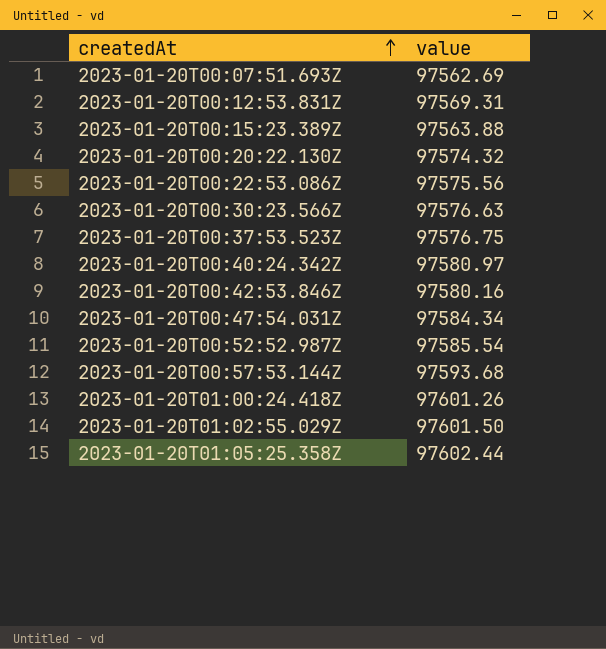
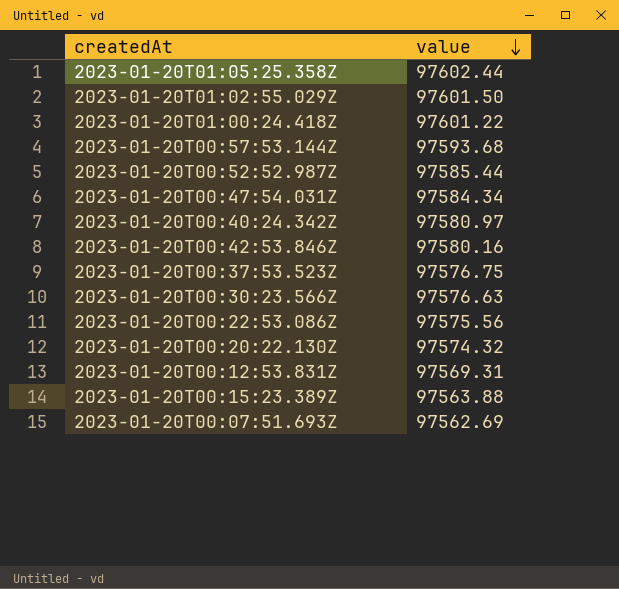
row order: createdAt ascending -> value descending
2023-01-20T01:00:24.418Z | value: 97601.26 -> 97601.22
2023-01-20T00:52:52.987Z | value: 97585.54 -> 97585.44

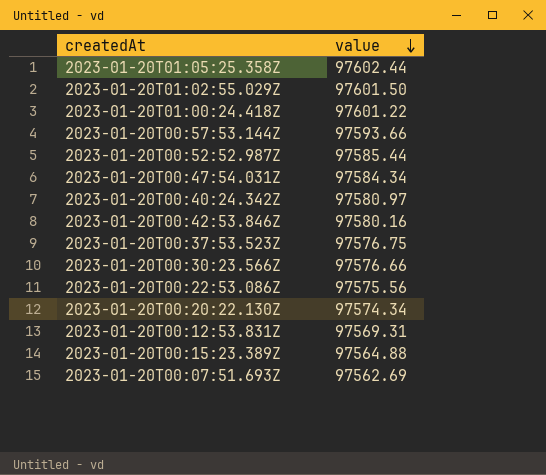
2023-01-20T00:57:53.144Z | value: 97593.68 -> 97593.66
2023-01-20T00:30:23.566Z | value: 97576.63 -> 97576.66
2023-01-20T00:20:22.130Z | value: 97574.32 -> 97574.34
2023-01-20T00:15:23.389Z | value: 97563.88 -> 97564.88

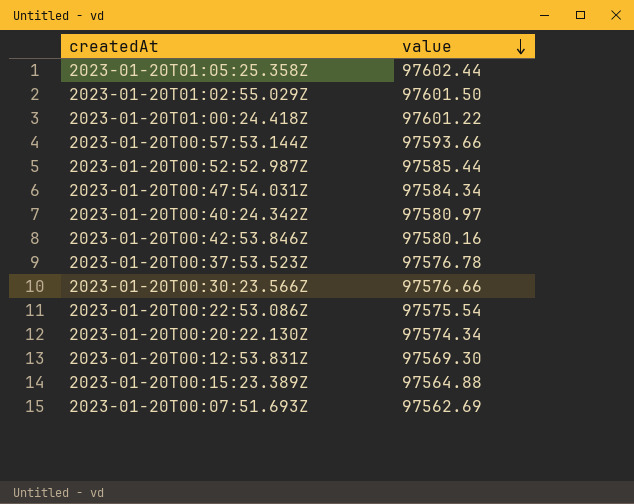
2023-01-20T00:37:53.523Z | value: 97576.75 -> 97576.78
2023-01-20T00:22:53.086Z | value: 97575.56 -> 97575.54
2023-01-20T00:12:53.831Z | value: 97569.31 -> 97569.30

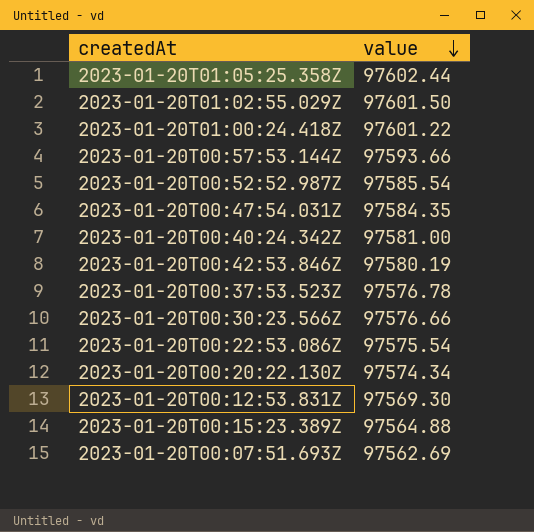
2023-01-20T00:52:52.987Z | value: 97585.44 -> 97585.54
2023-01-20T00:47:54.031Z | value: 97584.34 -> 97584.35
2023-01-20T00:40:24.342Z | value: 97580.97 -> 97581.00
2023-01-20T00:42:53.846Z | value: 97580.16 -> 97580.19

